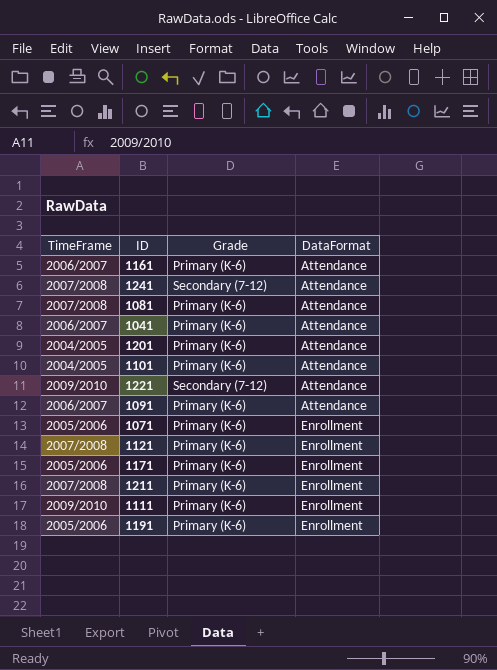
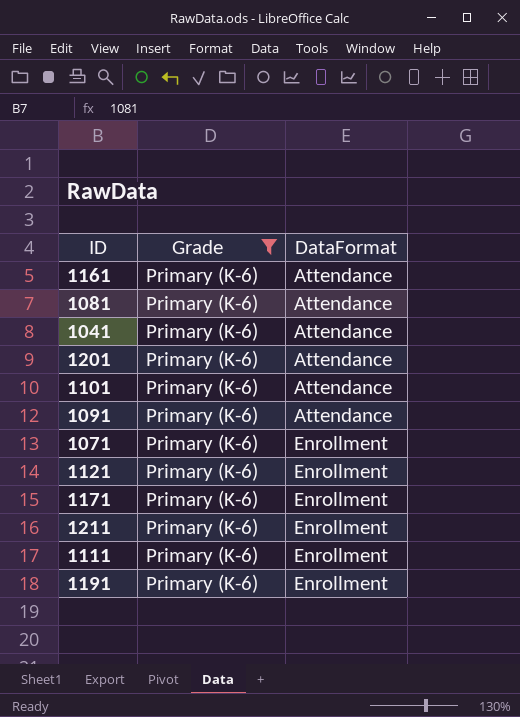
filter: none -> Grade = Primary (K-6)
column TimeFrame | position: 1 -> none

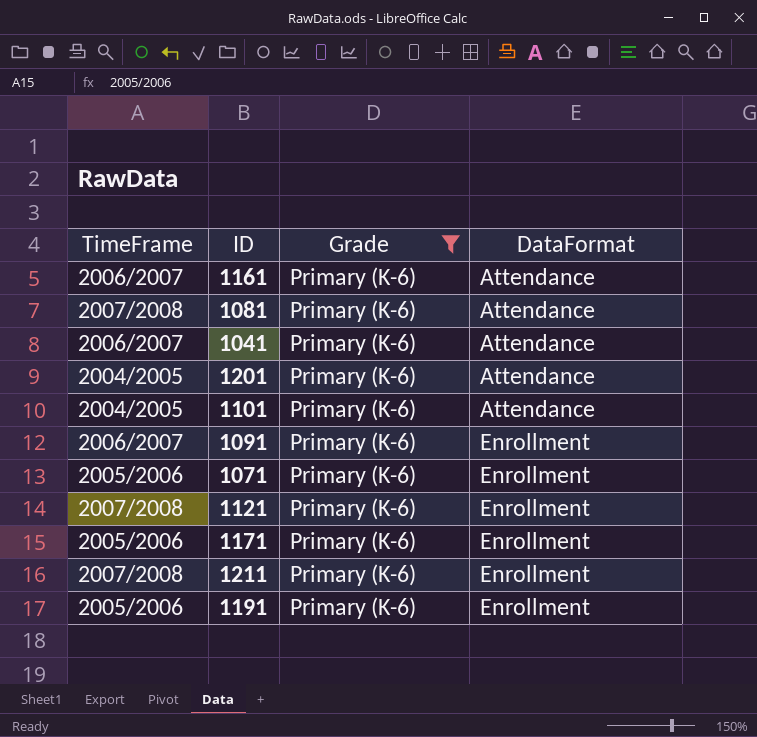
column TimeFrame | position: none -> 1
row 1111: Primary (K-6) | Enrollment -> none
1091 | DataFormat: Attendance -> Enrollment

